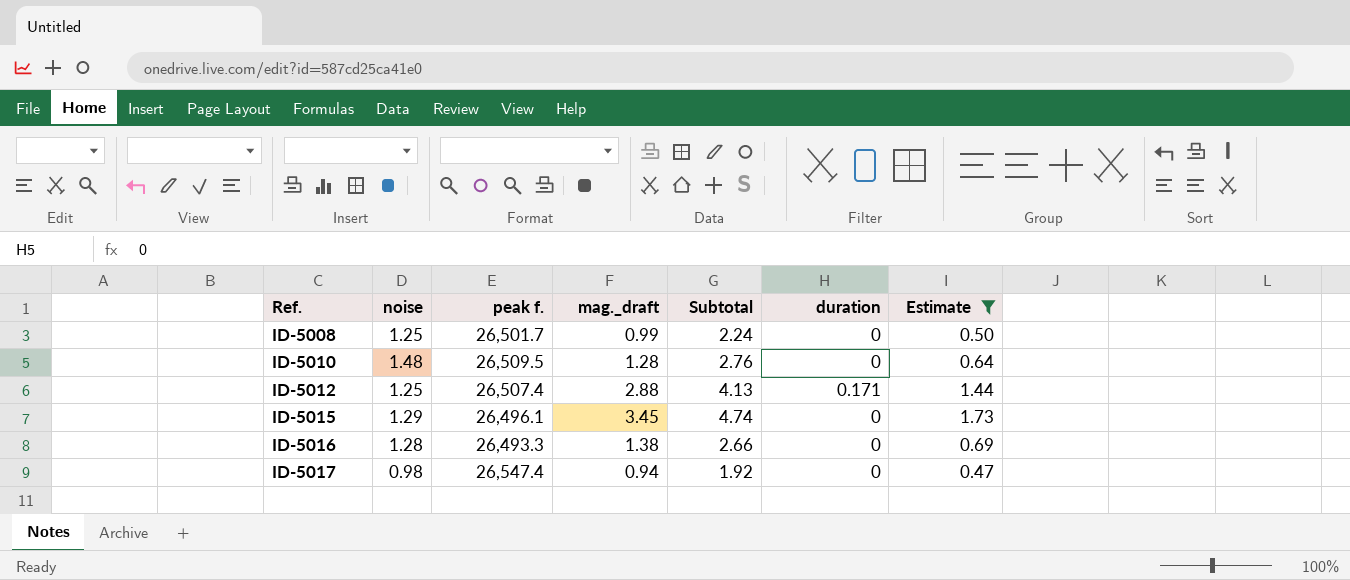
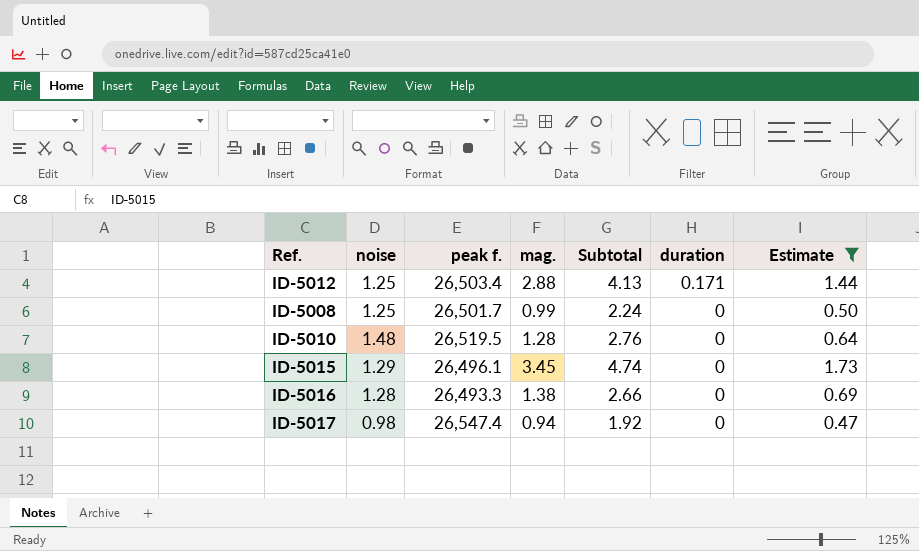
row order: Ref. ascending -> duration descending
column name: mag._draft -> mag.
ID-5012 | peak f.: 26,507.4 -> 26,503.4
ID-5010 | peak f.: 26,509.5 -> 26,519.5

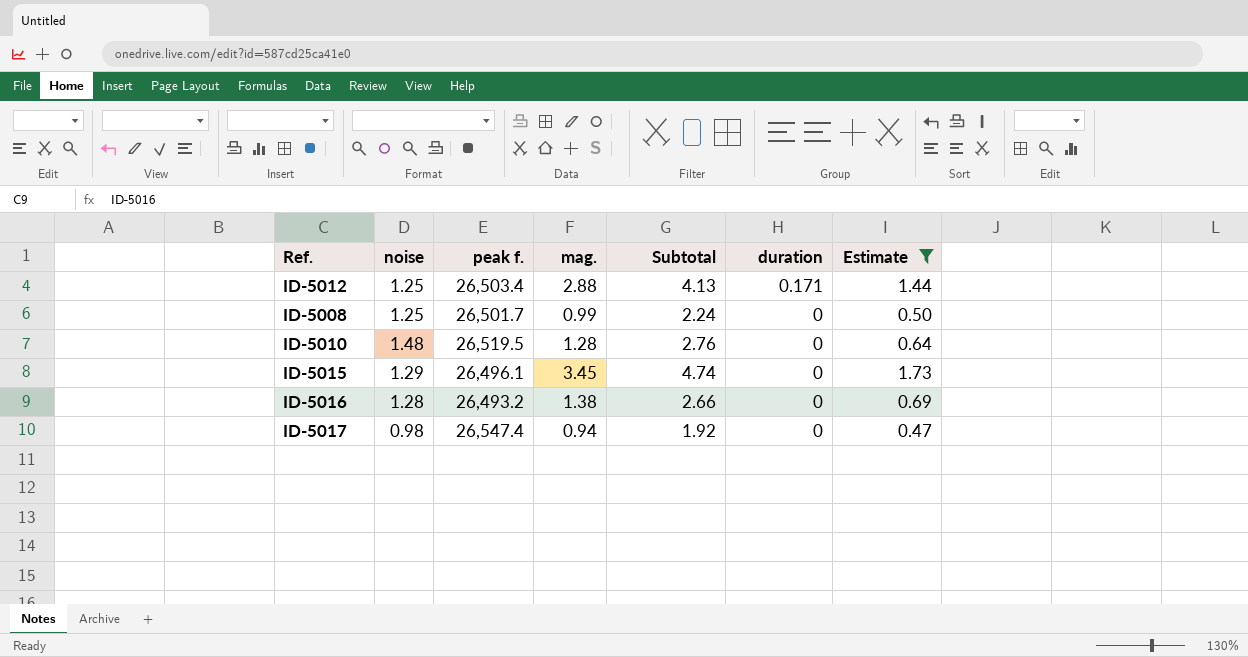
ID-5016 | peak f.: 26,493.3 -> 26,493.2

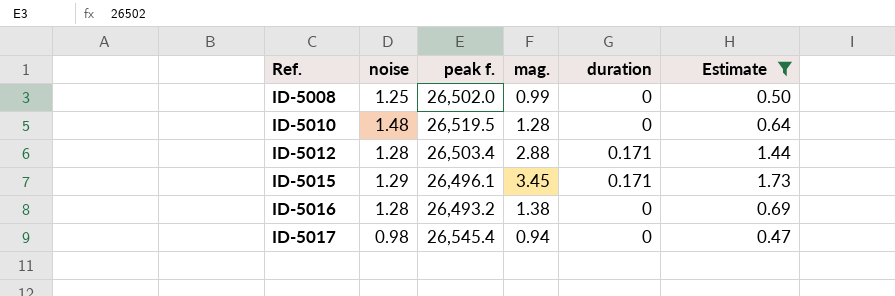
row order: duration descending -> Ref. ascending
column Subtotal | formula: [noise] + [mag.] -> none
ID-5008 | peak f.: 26,501.7 -> 26,502.0
ID-5012 | noise: 1.25 -> 1.28
ID-5015 | duration: 0 -> 0.171
ID-5017 | peak f.: 26,547.4 -> 26,545.4

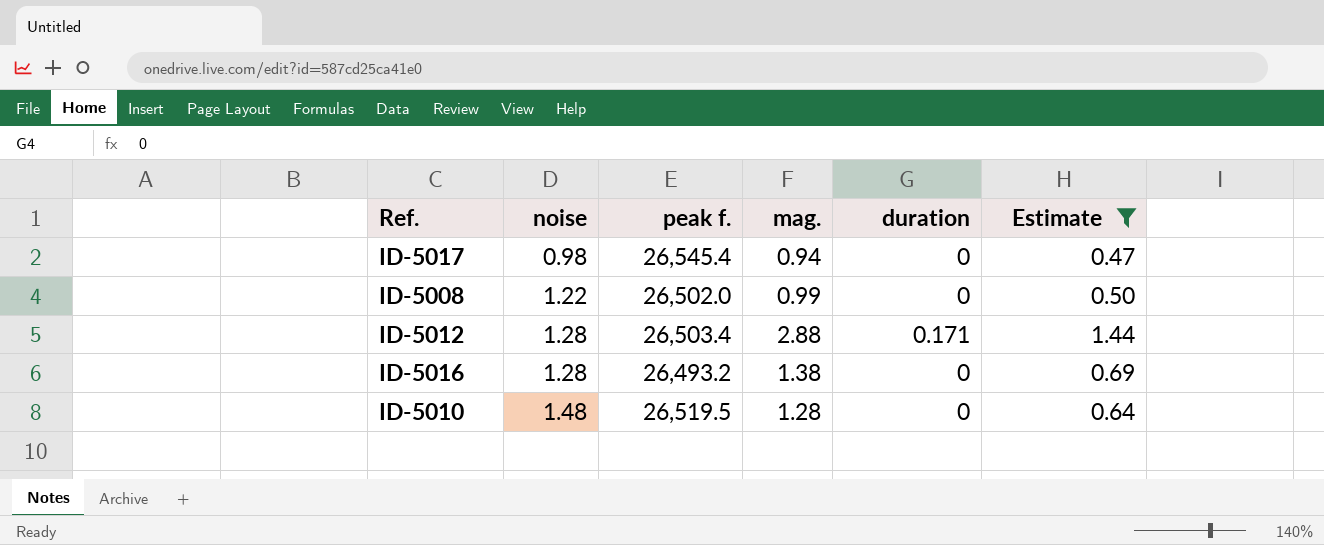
row order: Ref. ascending -> noise ascending
row ID-5015: 1.29 | 26,496.1 | 3.45 | 0.171 | 1.73 -> none
ID-5008 | noise: 1.25 -> 1.22

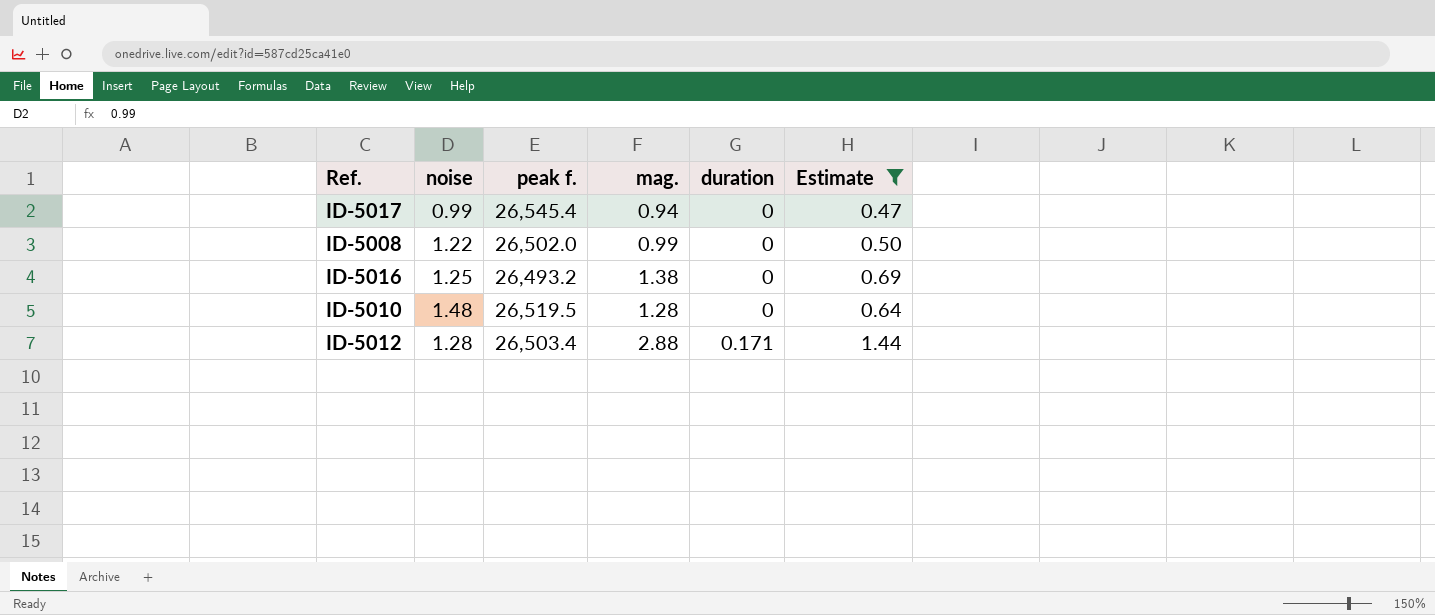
row order: noise ascending -> duration ascending
ID-5017 | noise: 0.98 -> 0.99
ID-5016 | noise: 1.28 -> 1.25

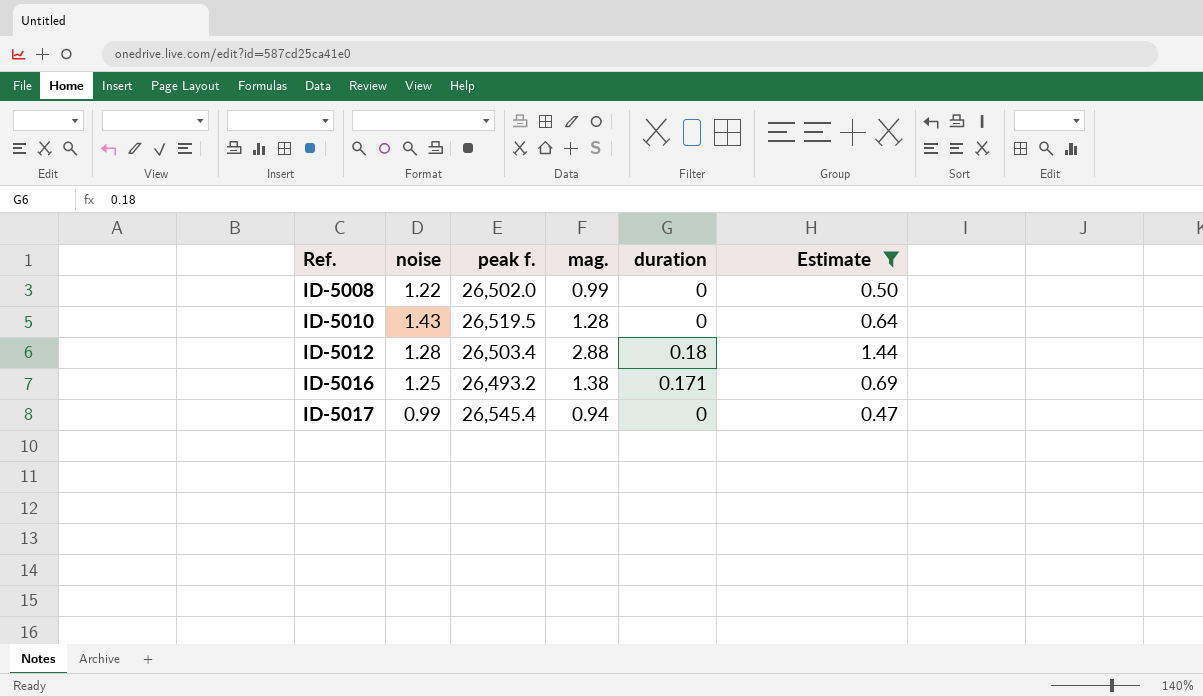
row order: duration ascending -> Ref. ascending
ID-5010 | noise: 1.48 -> 1.43
ID-5012 | duration: 0.171 -> 0.18
ID-5016 | duration: 0 -> 0.171

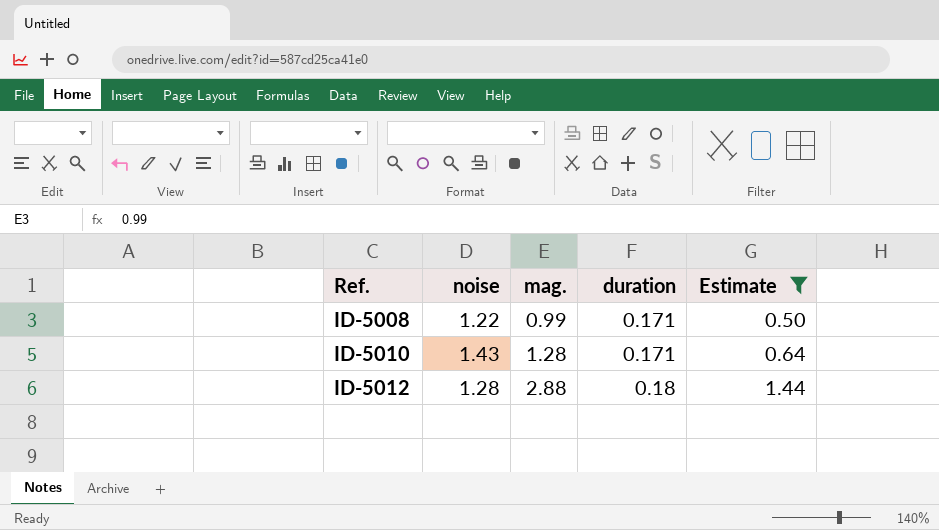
column peak f. | position: 3 -> none
row ID-5016: 1.25 | 26,493.2 | 1.38 | 0.171 | 0.69 -> none
row ID-5017: 0.99 | 26,545.4 | 0.94 | 0 | 0.47 -> none
ID-5008 | duration: 0 -> 0.171
ID-5010 | duration: 0 -> 0.171

